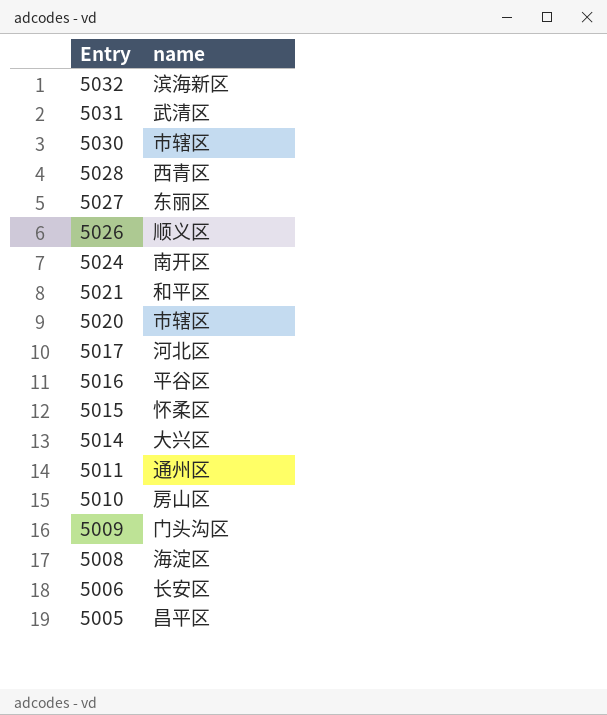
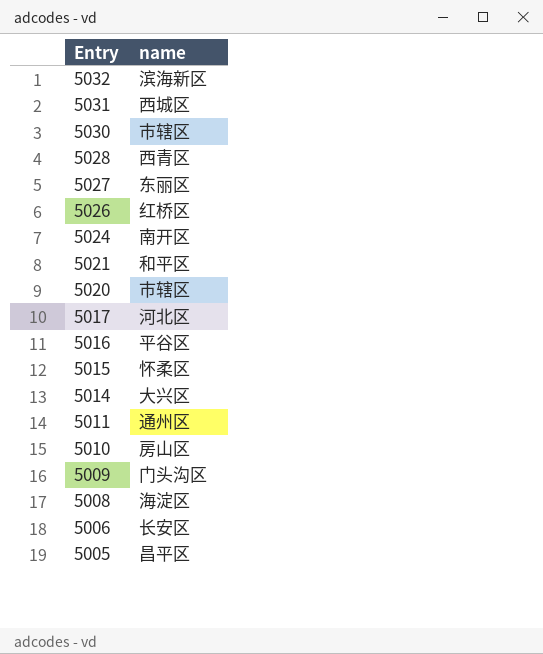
5031 | name: 武清区 -> 西城区
5026 | name: 顺义区 -> 红桥区

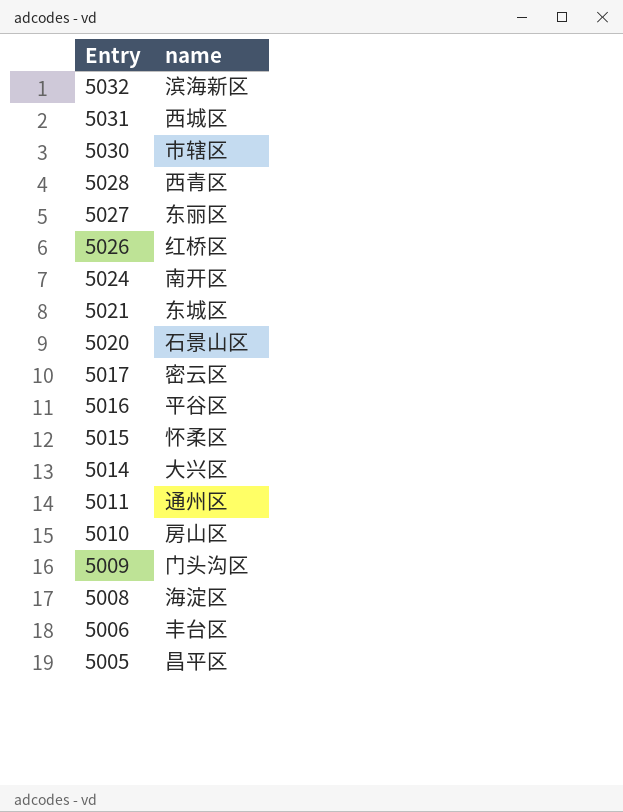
5021 | name: 和平区 -> 东城区
5020 | name: 市辖区 -> 石景山区
5017 | name: 河北区 -> 密云区
5006 | name: 长安区 -> 丰台区

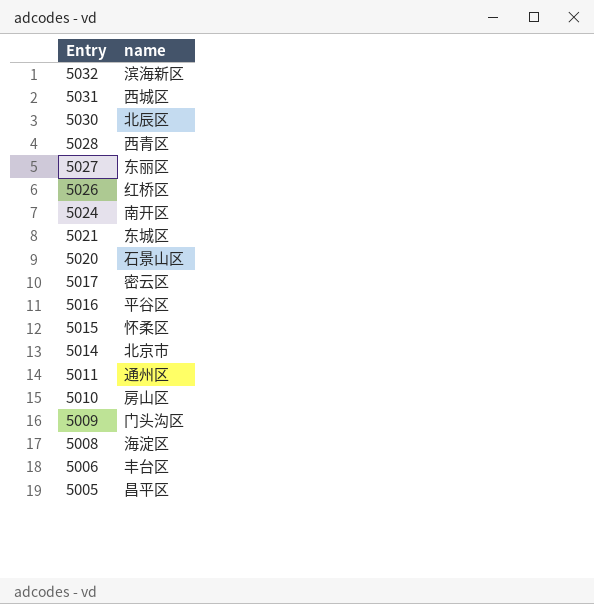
5030 | name: 市辖区 -> 北辰区
5014 | name: 大兴区 -> 北京市

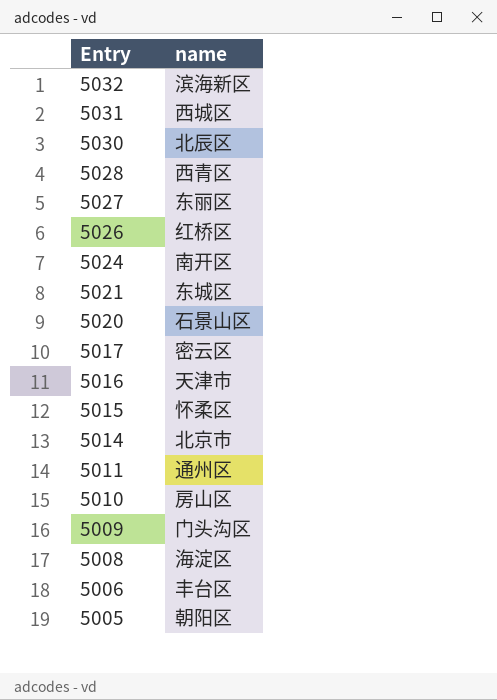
5016 | name: 平谷区 -> 天津市
5005 | name: 昌平区 -> 朝阳区

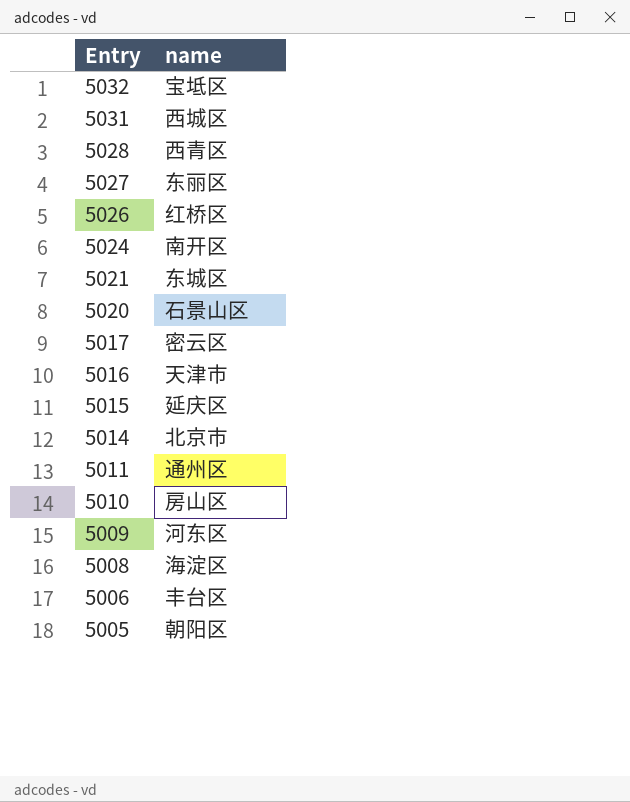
row 5030: 北辰区 -> none
5032 | name: 滨海新区 -> 宝坻区
5015 | name: 怀柔区 -> 延庆区
5009 | name: 门头沟区 -> 河东区

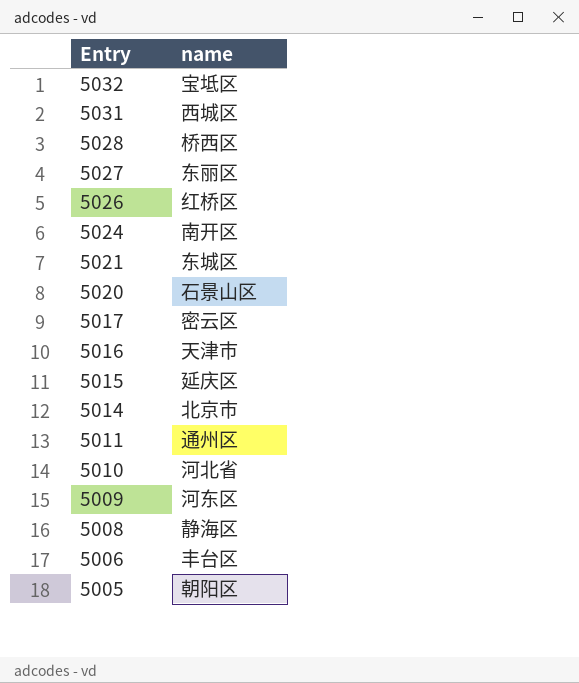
5028 | name: 西青区 -> 桥西区
5010 | name: 房山区 -> 河北省
5008 | name: 海淀区 -> 静海区

